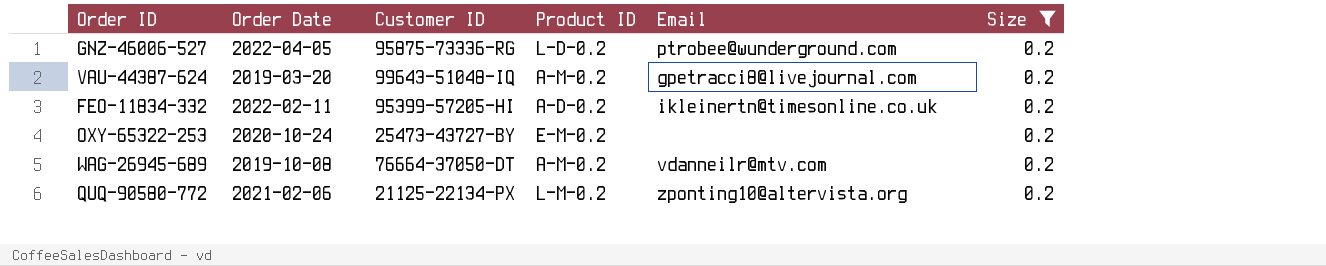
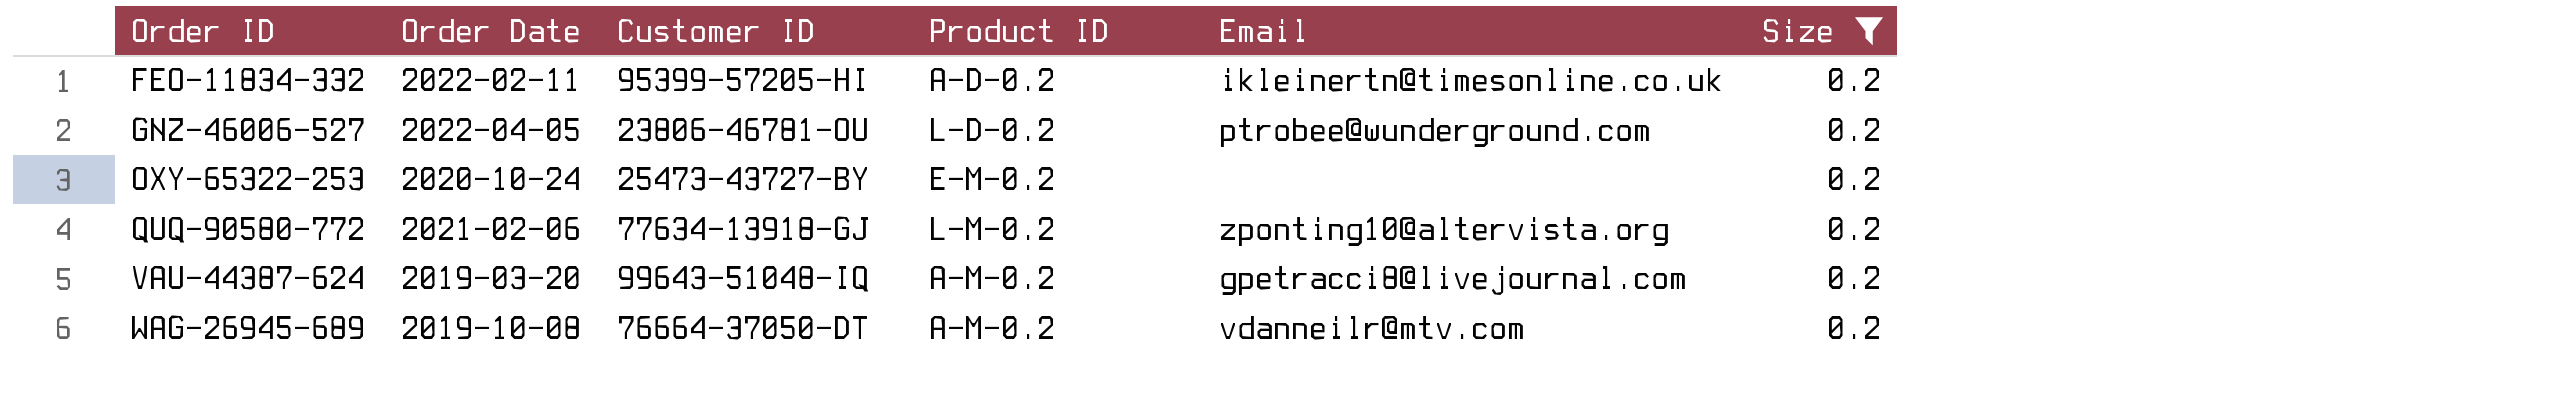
row order: none -> Order ID ascending
GNZ-46006-527 | Customer ID: 95875-73336-RG -> 23806-46781-OU
QUQ-90580-772 | Customer ID: 21125-22134-PX -> 77634-13918-GJ

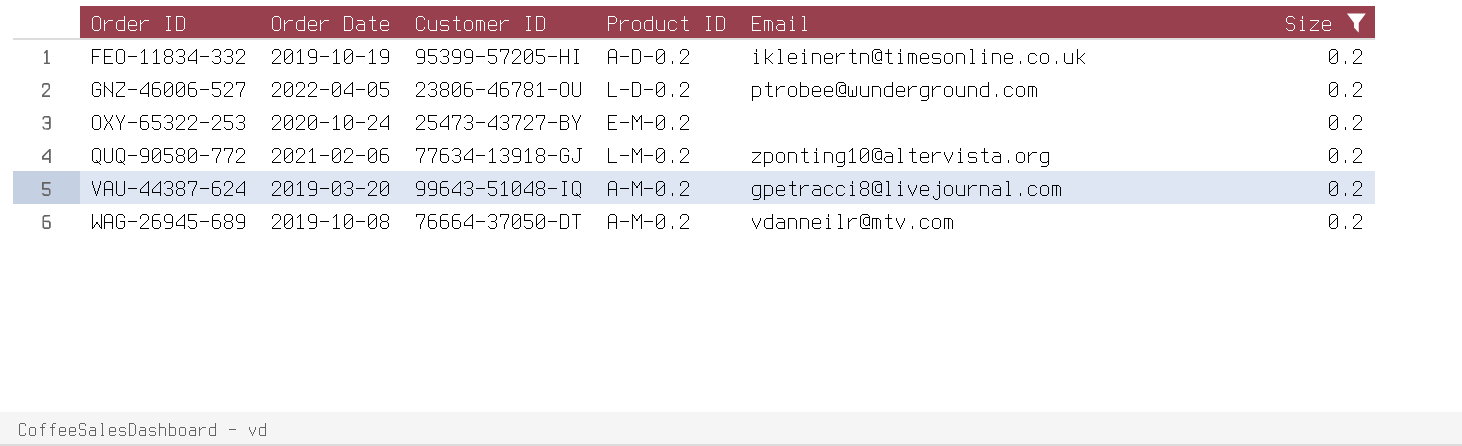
FEO-11834-332 | Order Date: 2022-02-11 -> 2019-10-19

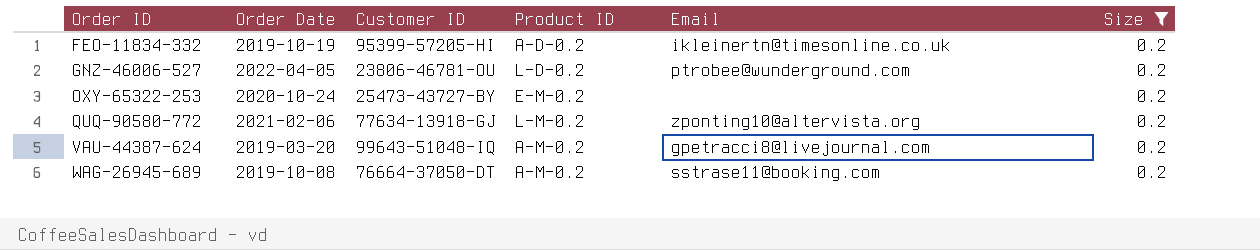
WAG-26945-689 | Email: vdanneilr@mtv.com -> sstrase11@booking.com

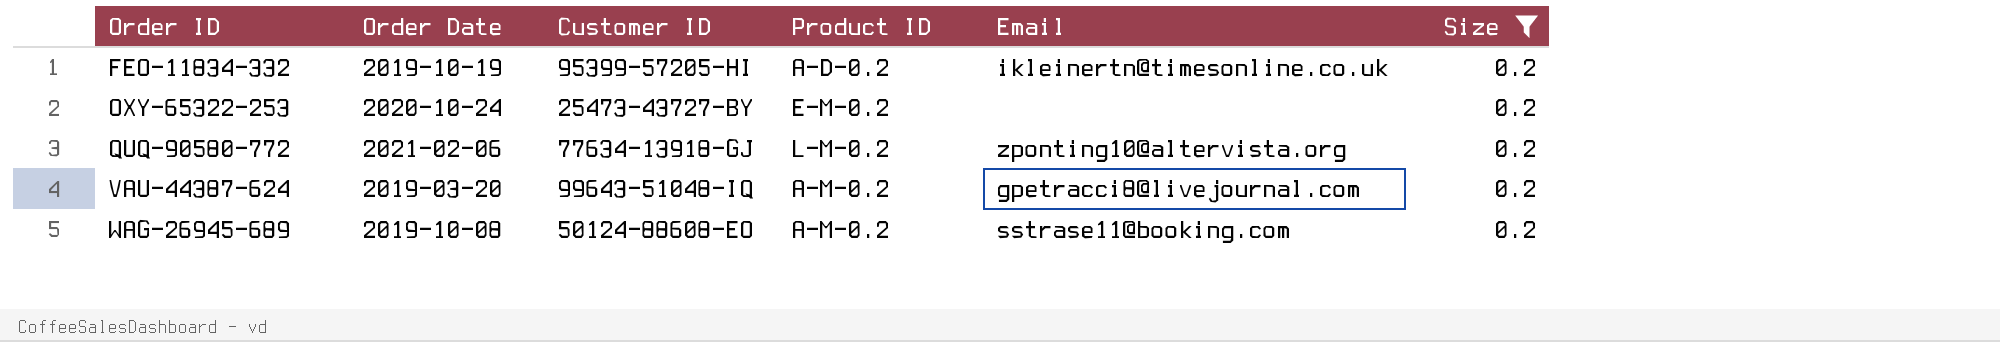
row GNZ-46006-527: 2022-04-05 | 23806-46781-OU | L-D-0.2 | ptrobee@wunderground.com | 0.2 -> none
WAG-26945-689 | Customer ID: 76664-37050-DT -> 50124-88608-EO

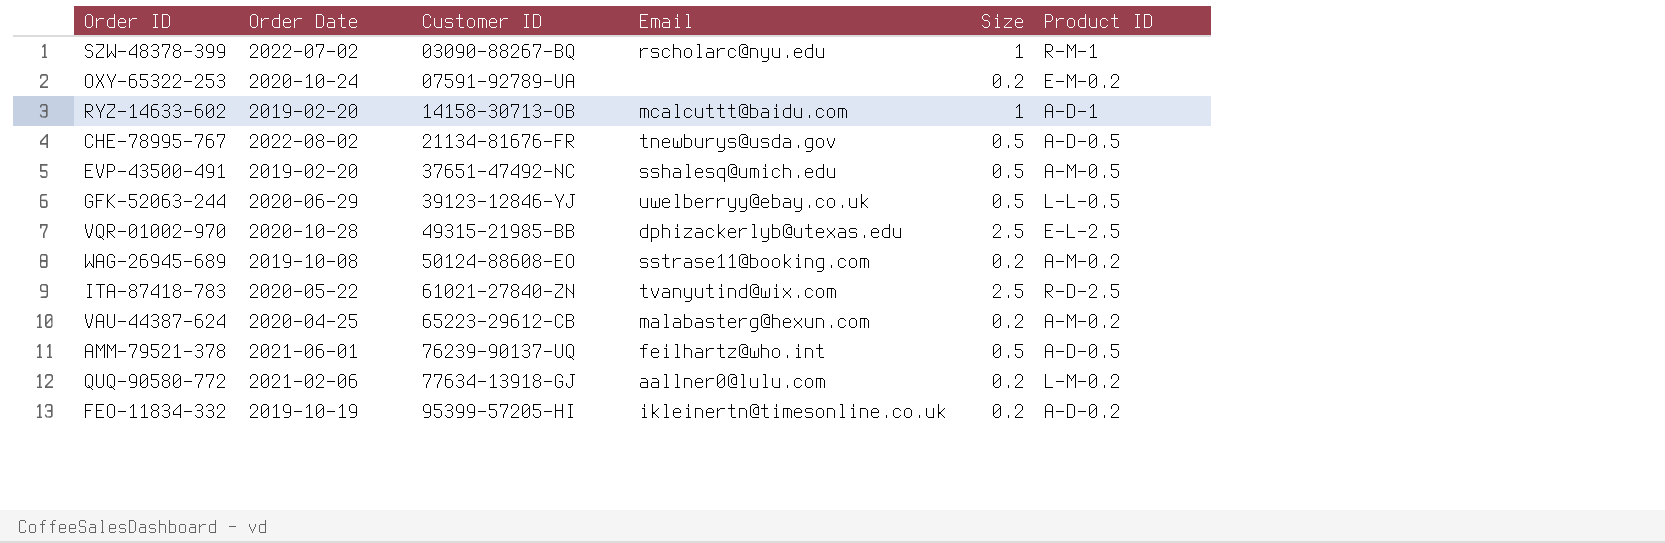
filter: Size = 0.2 -> none
row order: Order ID ascending -> Customer ID ascending
column Product ID | position: 4 -> 6
OXY-65322-253 | Customer ID: 25473-43727-BY -> 07591-92789-UA
VAU-44387-624 | Order Date: 2019-03-20 -> 2020-04-25
VAU-44387-624 | Customer ID: 99643-51048-IQ -> 65223-29612-CB
VAU-44387-624 | Email: gpetracci8@livejournal.com -> malabasterg@hexun.com
QUQ-90580-772 | Email: zponting10@altervista.org -> aallner0@lulu.com

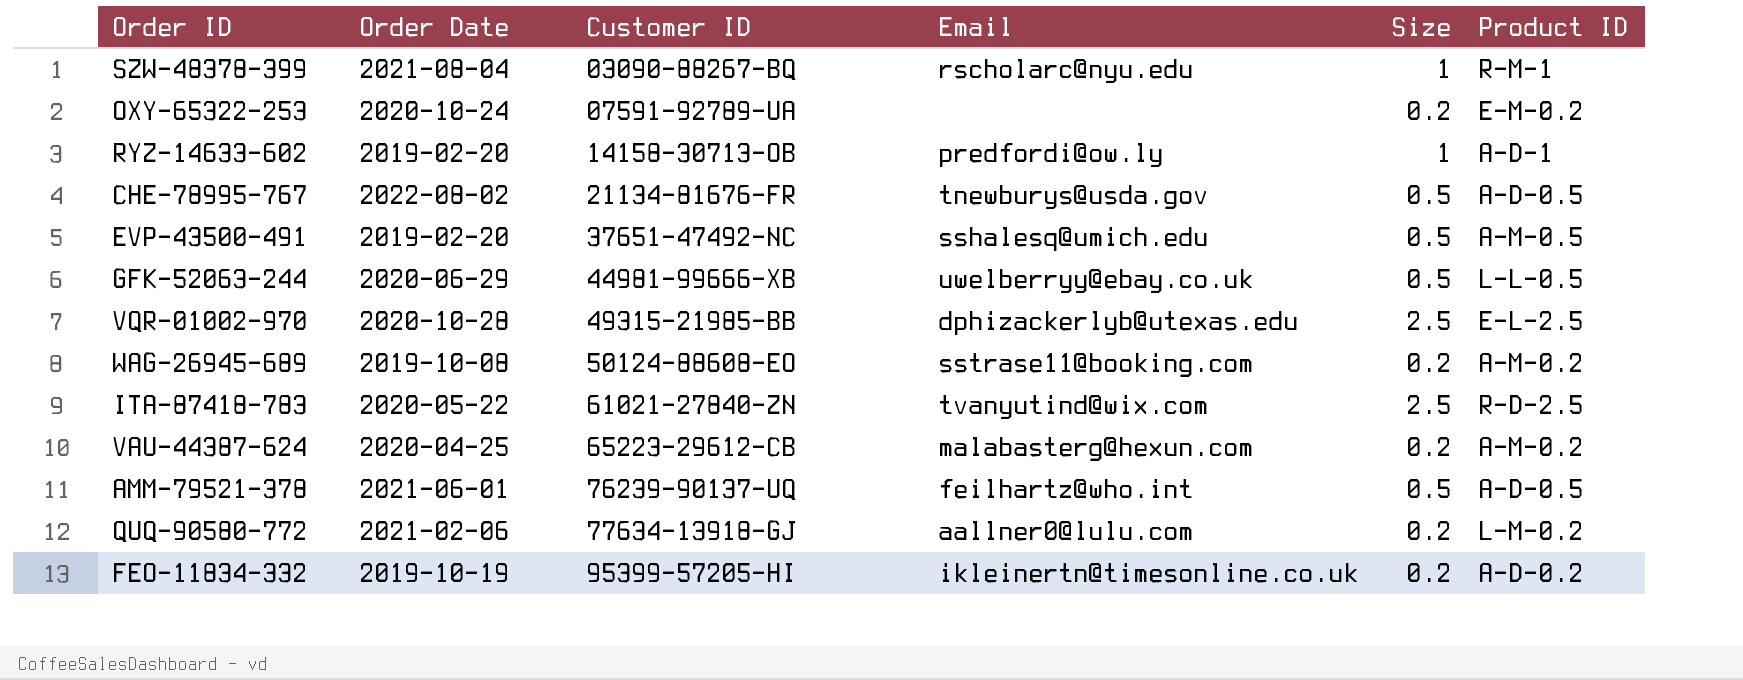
SZW-48378-399 | Order Date: 2022-07-02 -> 2021-08-04
RYZ-14633-602 | Email: mcalcuttt@baidu.com -> predfordi@ow.ly
GFK-52063-244 | Customer ID: 39123-12846-YJ -> 44981-99666-XB

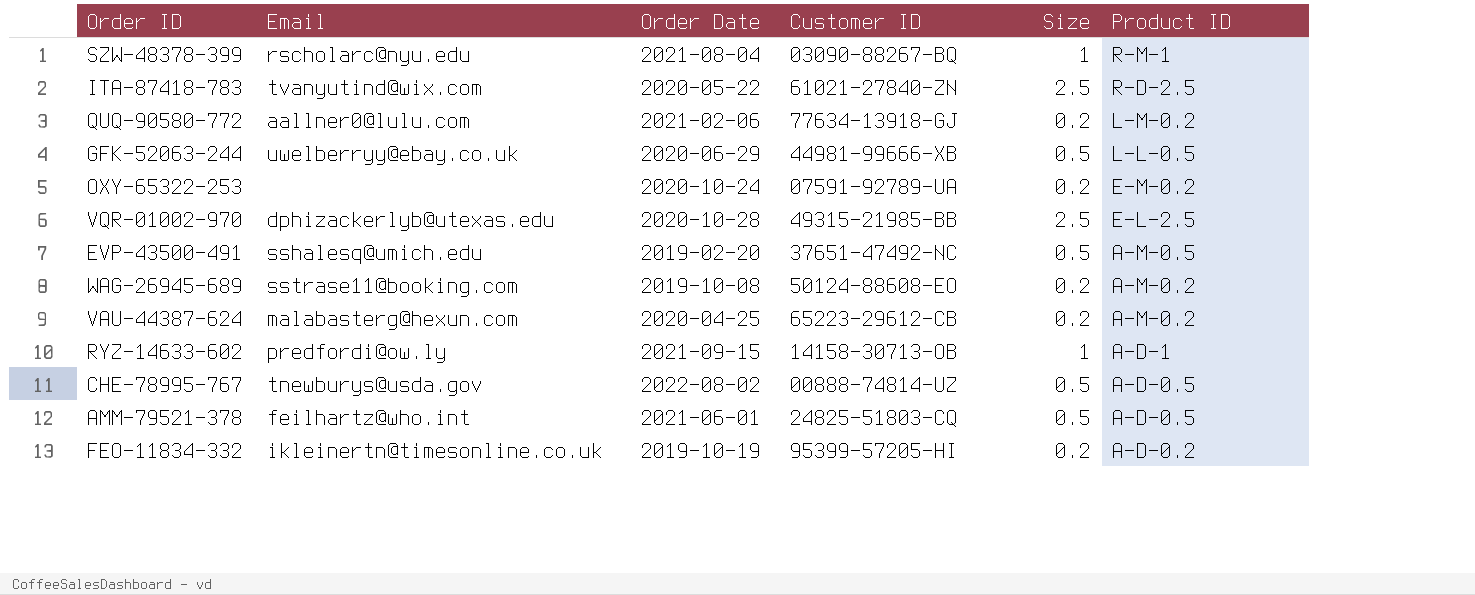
row order: Customer ID ascending -> Product ID descending
column Email | position: 4 -> 2
RYZ-14633-602 | Order Date: 2019-02-20 -> 2021-09-15
CHE-78995-767 | Customer ID: 21134-81676-FR -> 00888-74814-UZ
AMM-79521-378 | Customer ID: 76239-90137-UQ -> 24825-51803-CQ

